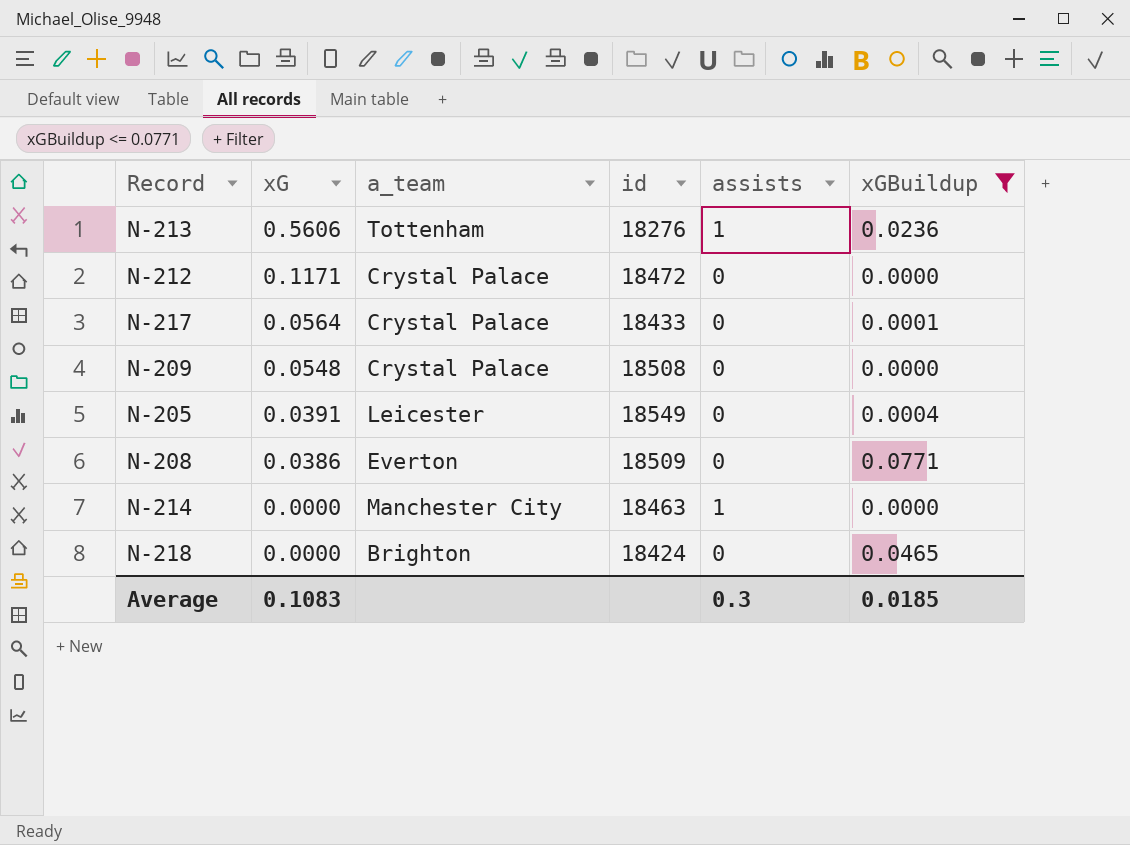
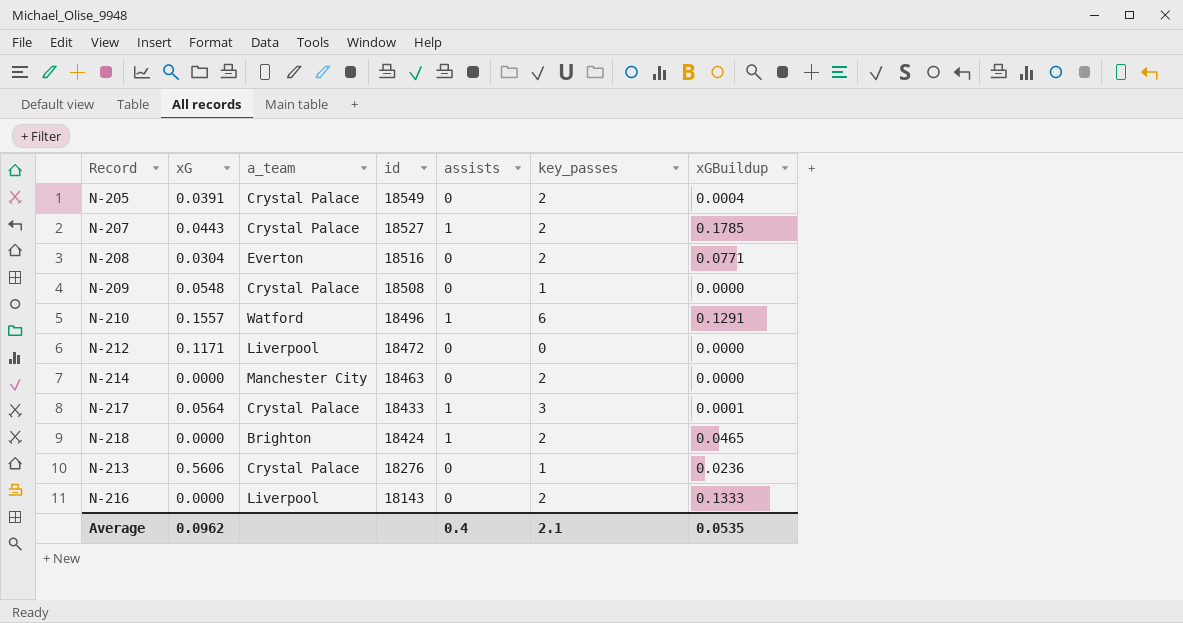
filter: xGBuildup <= 0.0771 -> none
row order: xG descending -> id descending
column key_passes | position: none -> 6
N-205 | a_team: Leicester -> Crystal Palace
N-208 | xG: 0.0386 -> 0.0304
N-208 | id: 18509 -> 18516
N-212 | a_team: Crystal Palace -> Liverpool
N-214 | assists: 1 -> 0
N-217 | assists: 0 -> 1
N-218 | assists: 0 -> 1
N-213 | a_team: Tottenham -> Crystal Palace
N-213 | assists: 1 -> 0
Average | xG: 0.1083 -> 0.0962
Average | assists: 0.3 -> 0.4
Average | xGBuildup: 0.0185 -> 0.0535

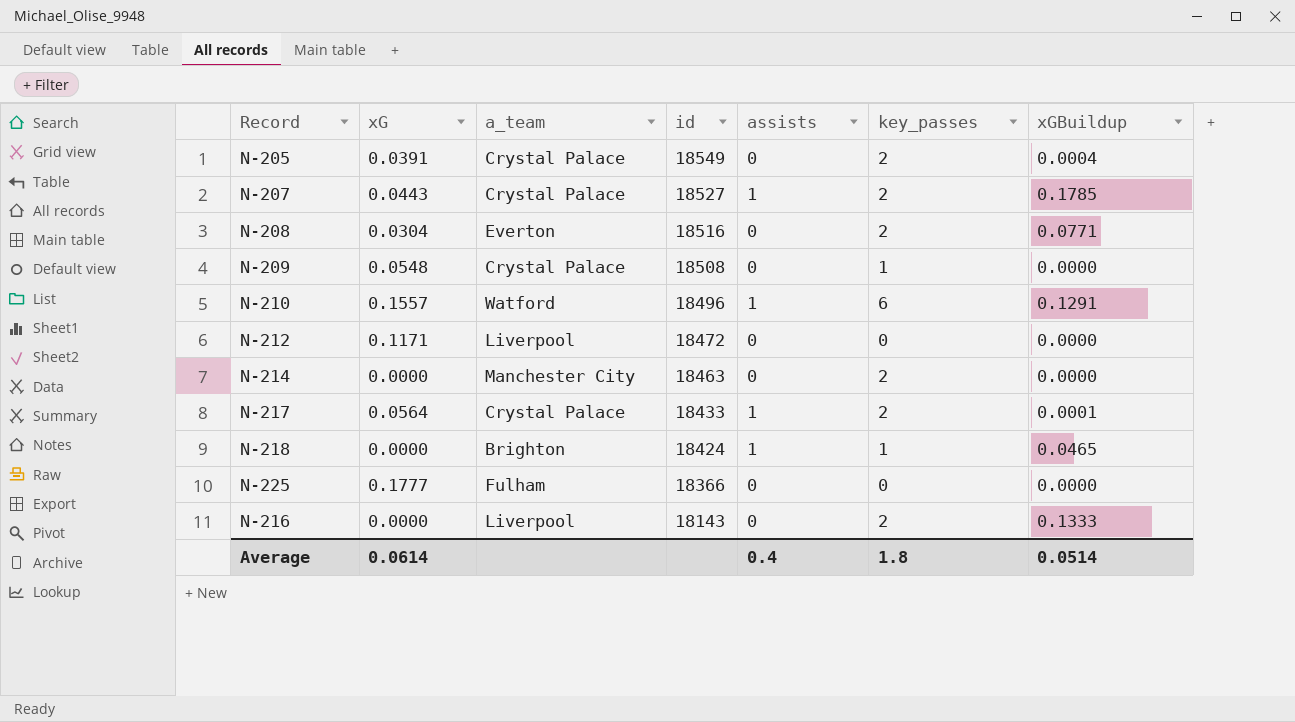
row N-213: 0.5606 | Crystal Palace | 18276 | 0 | 1 | 0.0236 -> none
N-217 | key_passes: 3 -> 2
N-218 | key_passes: 2 -> 1
row N-225: none -> 0.1777 | Fulham | 18366 | 0 | 0 | 0.0000
Average | xG: 0.0962 -> 0.0614
Average | key_passes: 2.1 -> 1.8
Average | xGBuildup: 0.0535 -> 0.0514

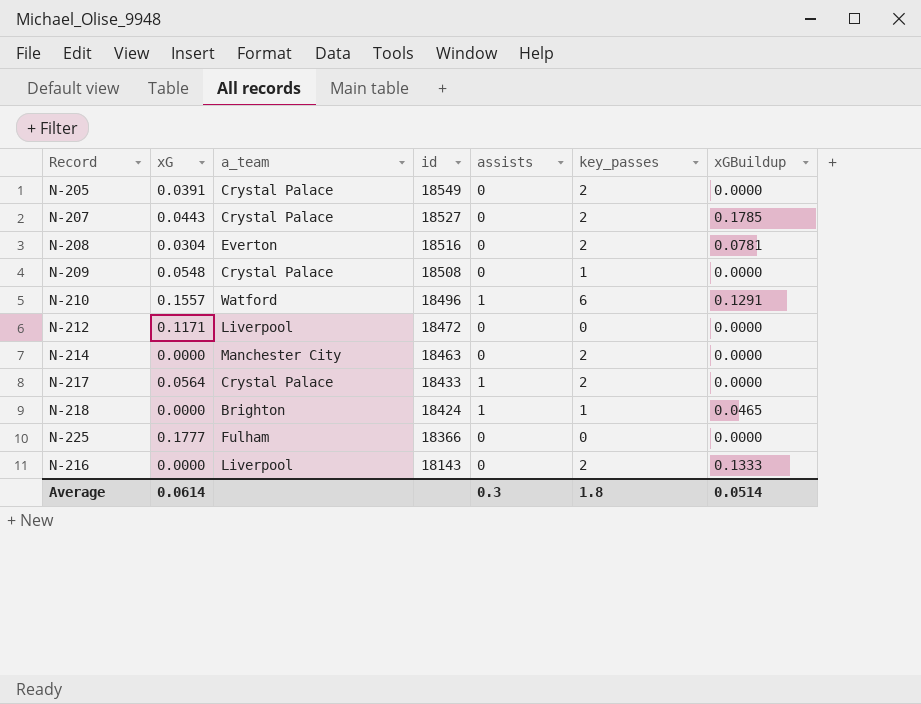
N-205 | xGBuildup: 0.0004 -> 0.0000
N-207 | assists: 1 -> 0
N-208 | xGBuildup: 0.0771 -> 0.0781
N-217 | xGBuildup: 0.0001 -> 0.0000
Average | assists: 0.4 -> 0.3

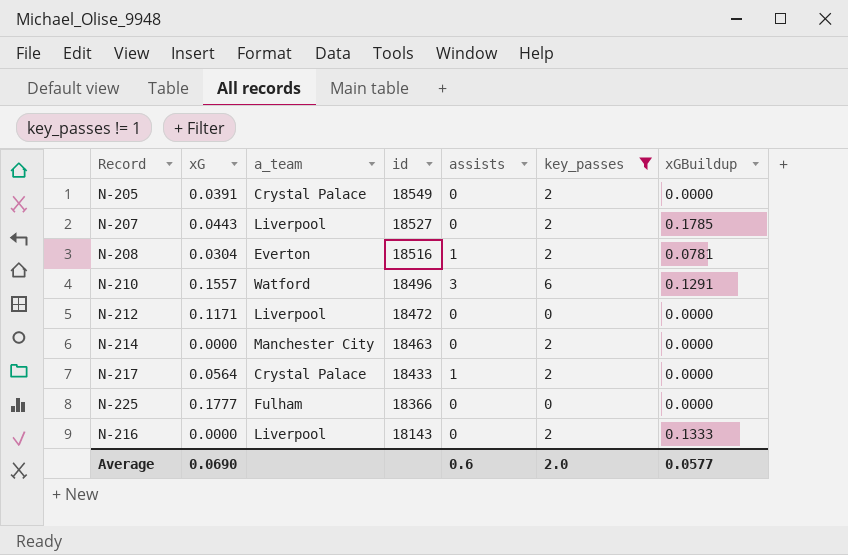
filter: none -> key_passes != 1
N-207 | a_team: Crystal Palace -> Liverpool
N-208 | assists: 0 -> 1
N-210 | assists: 1 -> 3
Average | xG: 0.0614 -> 0.0690
Average | assists: 0.3 -> 0.6
Average | key_passes: 1.8 -> 2.0
Average | xGBuildup: 0.0514 -> 0.0577

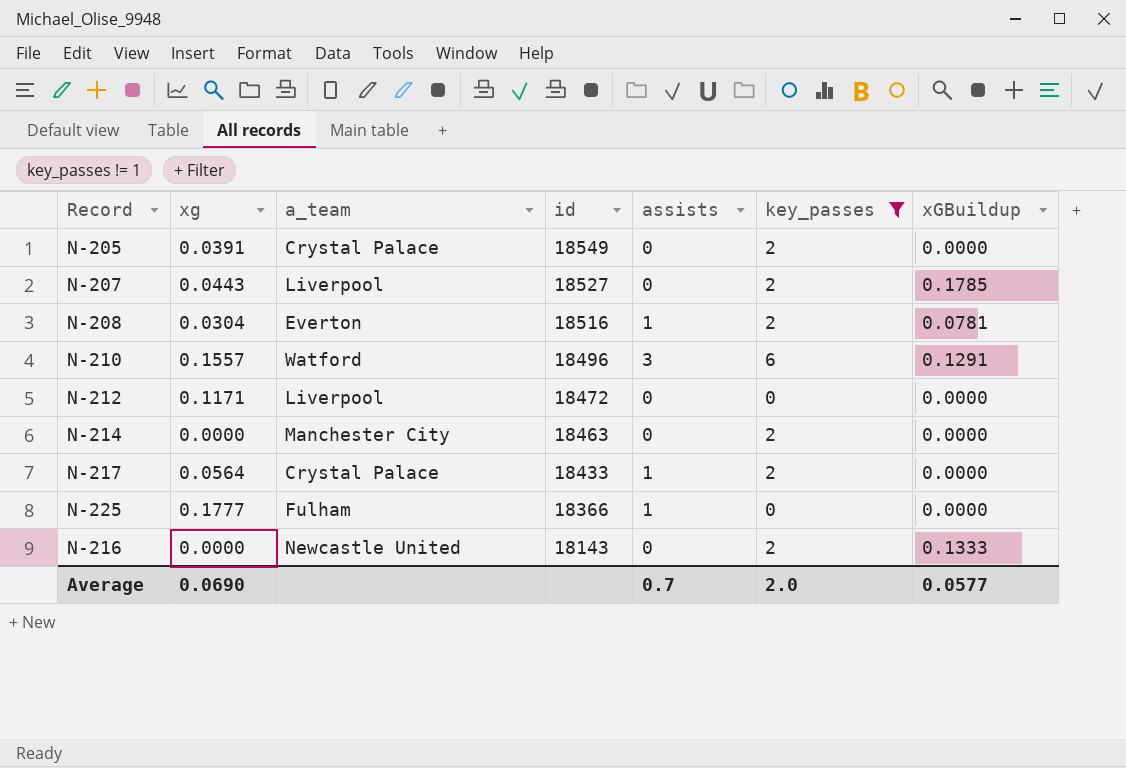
column name: xG -> xg
N-225 | assists: 0 -> 1
N-216 | a_team: Liverpool -> Newcastle United
Average | assists: 0.6 -> 0.7

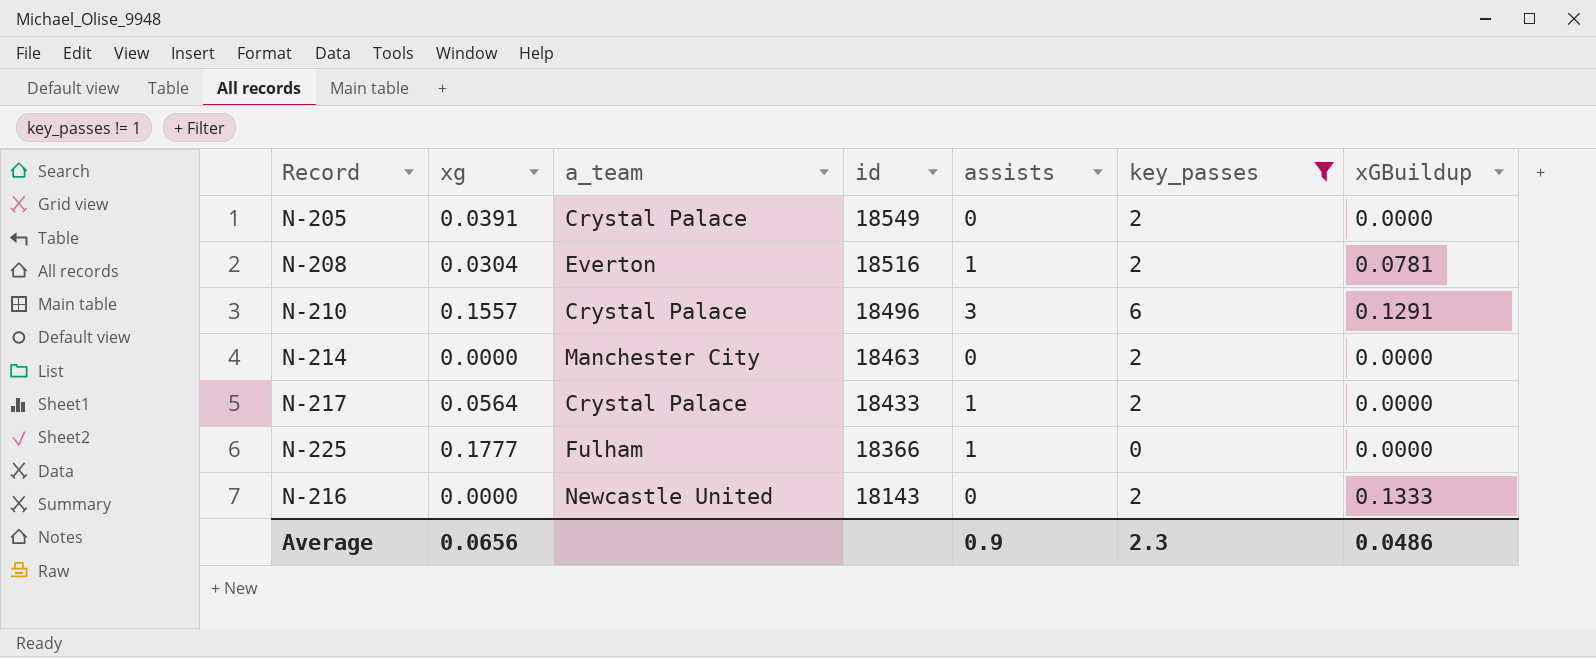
row N-207: 0.0443 | Liverpool | 18527 | 0 | 2 | 0.1785 -> none
row N-212: 0.1171 | Liverpool | 18472 | 0 | 0 | 0.0000 -> none
N-210 | a_team: Watford -> Crystal Palace
Average | xg: 0.0690 -> 0.0656
Average | assists: 0.7 -> 0.9
Average | key_passes: 2.0 -> 2.3
Average | xGBuildup: 0.0577 -> 0.0486

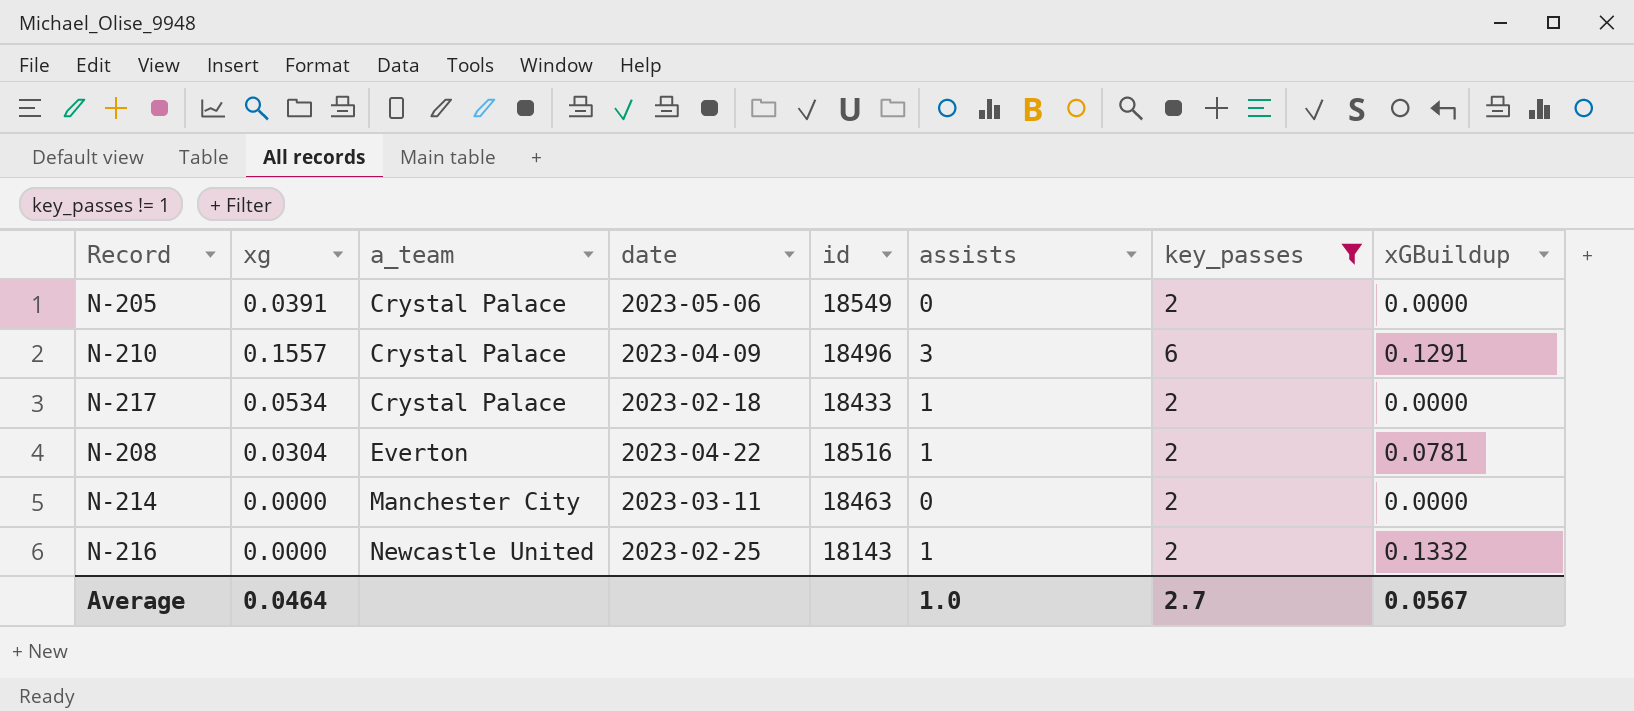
row order: id descending -> a_team ascending
column date | position: none -> 4
row N-225: 0.1777 | Fulham | 18366 | 1 | 0 | 0.0000 -> none
N-217 | xg: 0.0564 -> 0.0534
N-216 | assists: 0 -> 1
N-216 | xGBuildup: 0.1333 -> 0.1332
Average | xg: 0.0656 -> 0.0464
Average | assists: 0.9 -> 1.0
Average | key_passes: 2.3 -> 2.7
Average | xGBuildup: 0.0486 -> 0.0567

